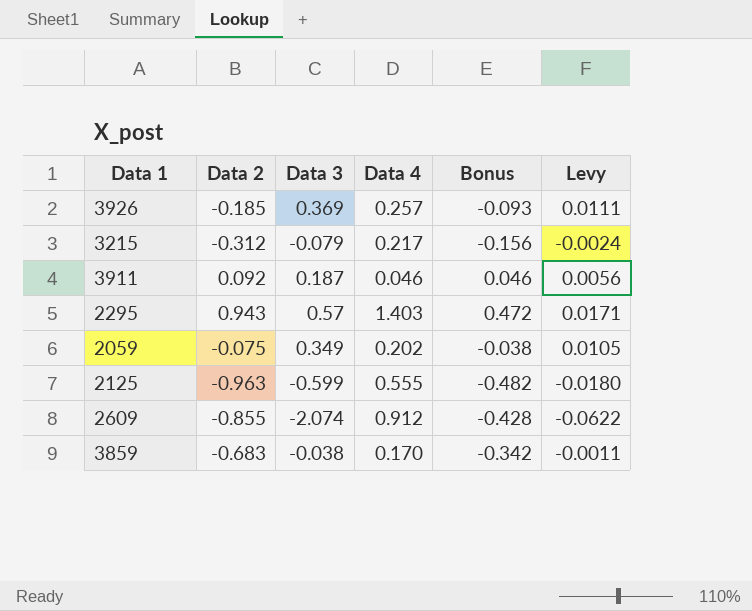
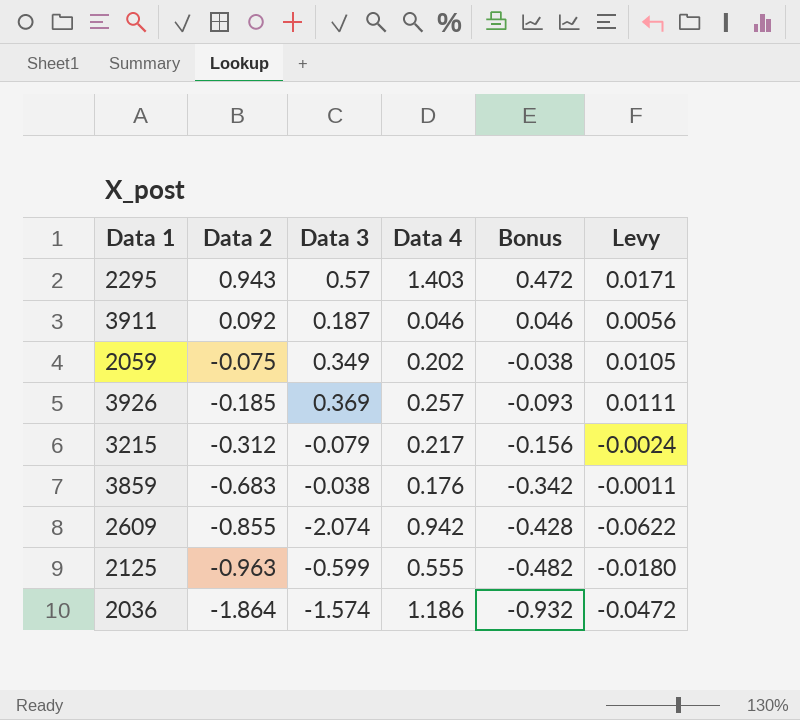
row order: none -> Data 2 descending
3859 | Data 4: 0.170 -> 0.176
2609 | Data 4: 0.912 -> 0.942
row 2036: none -> -1.864 | -1.574 | 1.186 | -0.932 | -0.0472

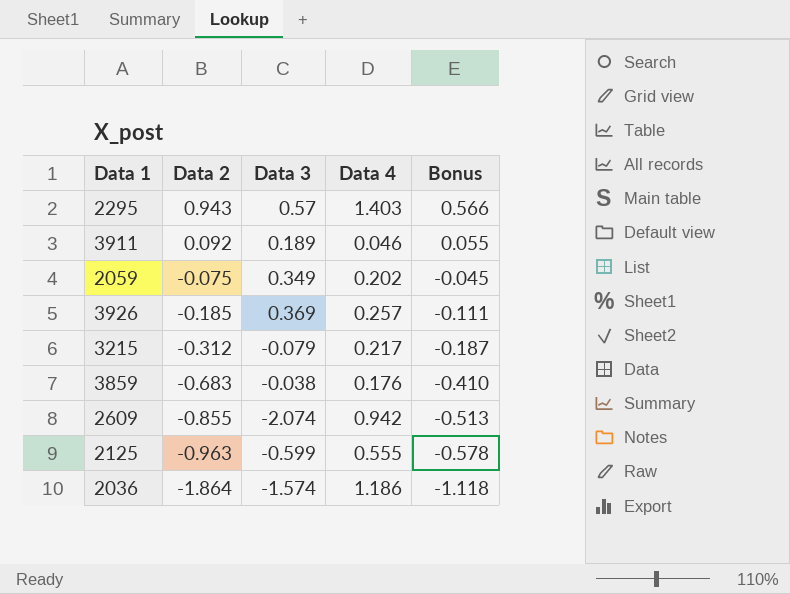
column Levy | formula: [Data 3] * 0.03 -> none
column Bonus | formula: [Data 2] * 0.5 -> [Data 2] * 0.6
3911 | Data 3: 0.187 -> 0.189

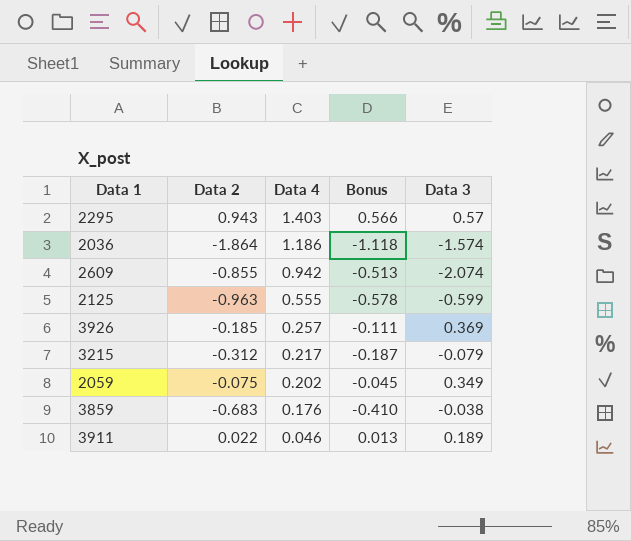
row order: Data 2 descending -> Data 4 descending
column Data 3 | position: 3 -> 5
3911 | Data 2: 0.092 -> 0.022
3911 | Bonus: 0.055 -> 0.013

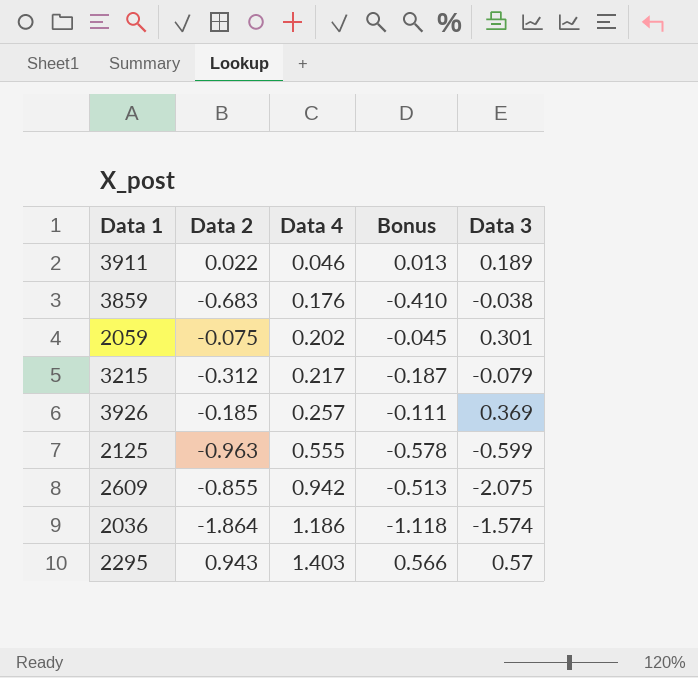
row order: Data 4 descending -> Data 4 ascending
2059 | Data 3: 0.349 -> 0.301
2609 | Data 3: -2.074 -> -2.075

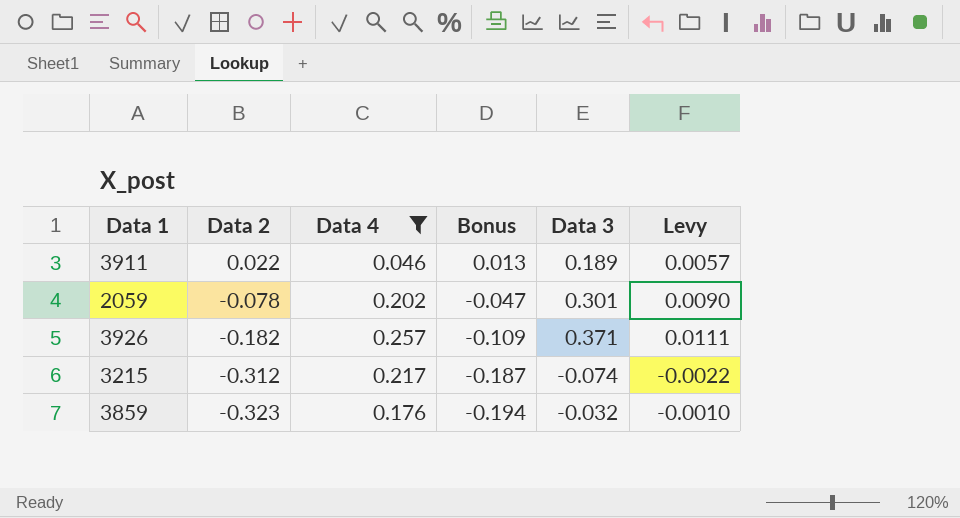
filter: none -> Data 4 <= 0.257
row order: Data 4 ascending -> Data 2 descending
column Levy | formula: none -> [Data 3] * 0.03
2059 | Data 2: -0.075 -> -0.078
2059 | Bonus: -0.045 -> -0.047
3926 | Data 2: -0.185 -> -0.182
3926 | Bonus: -0.111 -> -0.109
3926 | Data 3: 0.369 -> 0.371
3215 | Data 3: -0.079 -> -0.074
3859 | Data 2: -0.683 -> -0.323
3859 | Bonus: -0.410 -> -0.194
3859 | Data 3: -0.038 -> -0.032

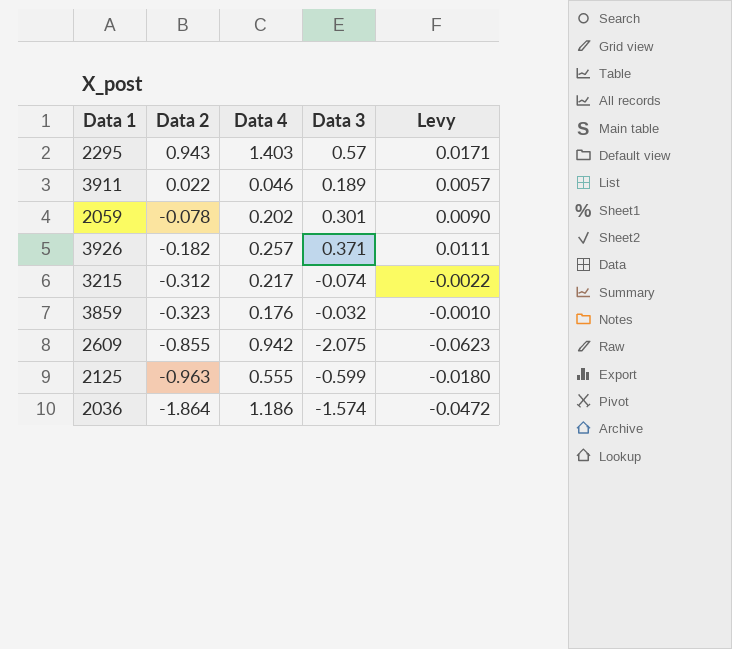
filter: Data 4 <= 0.257 -> none
column Bonus | formula: [Data 2] * 0.6 -> none

